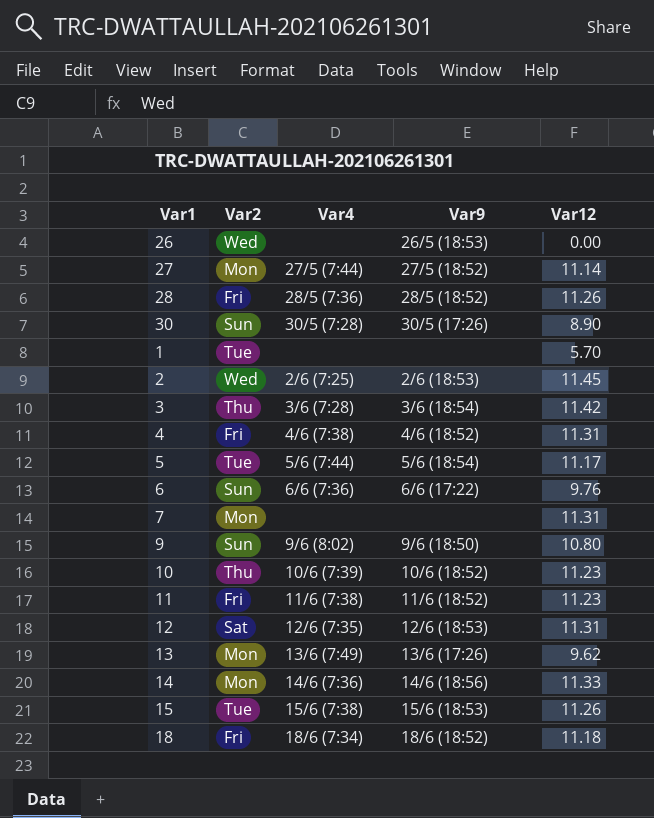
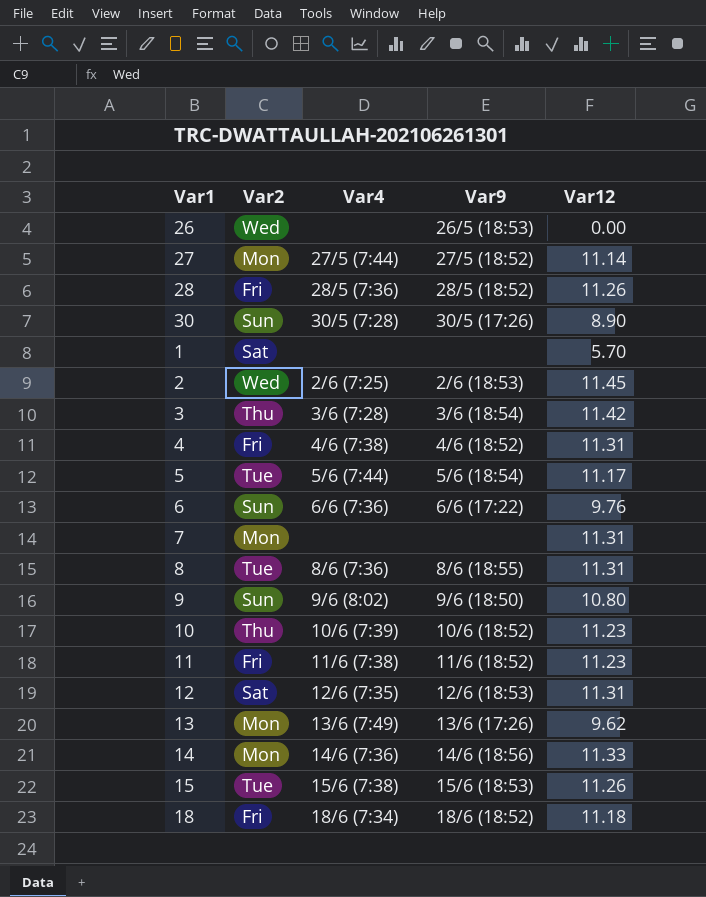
1 | Var2: Tue -> Sat
row 8: none -> Tue | 8/6 (7:36) | 8/6 (18:55) | 11.31

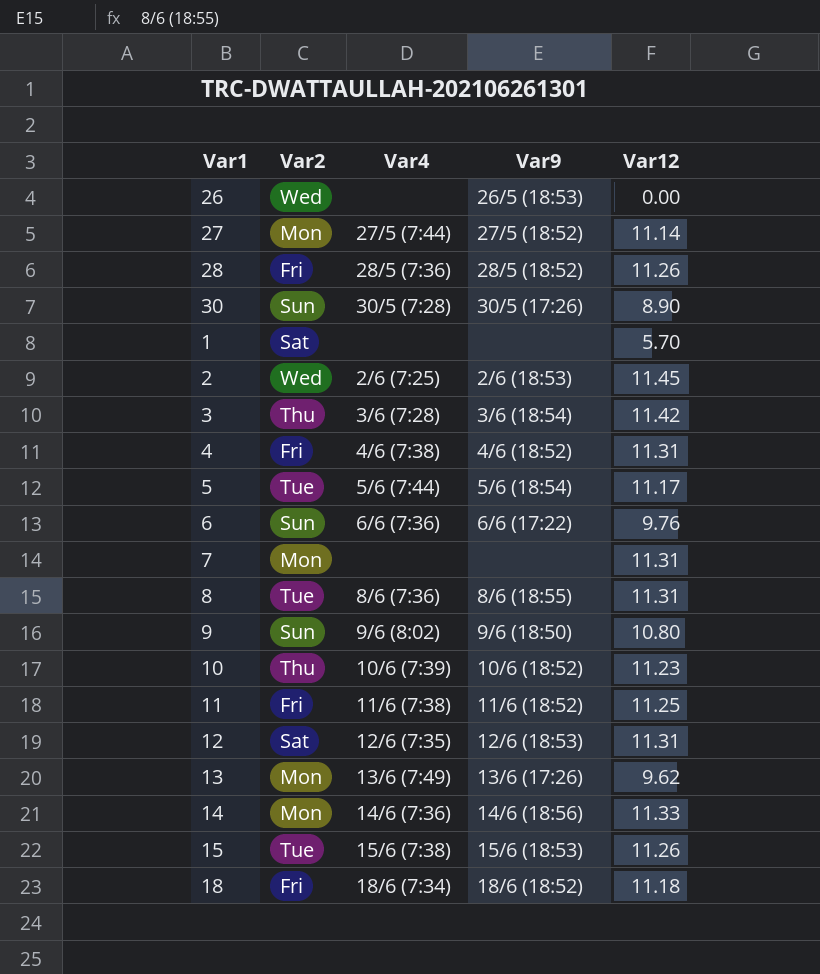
11 | Var12: 11.23 -> 11.25

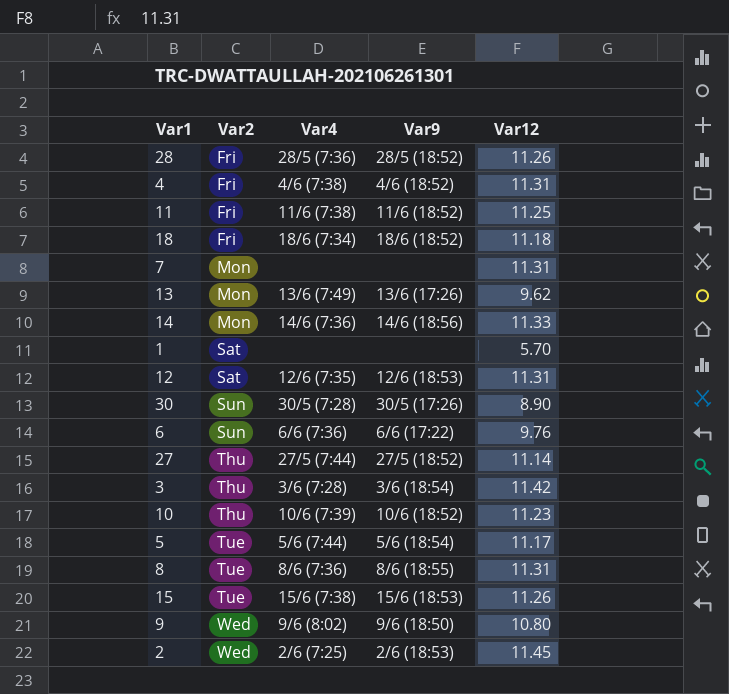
row order: none -> Var2 ascending
row 26: Wed | none | 26/5 (18:53) | 0.00 -> none
27 | Var2: Mon -> Thu
9 | Var2: Sun -> Wed

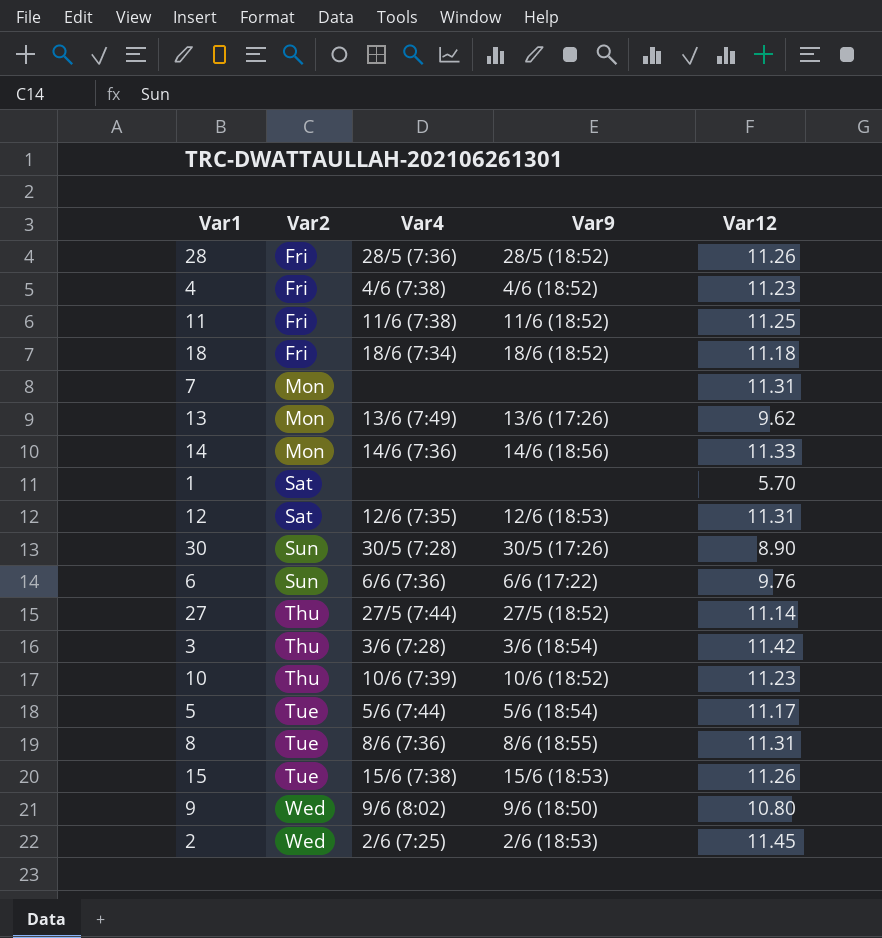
4 | Var12: 11.31 -> 11.23

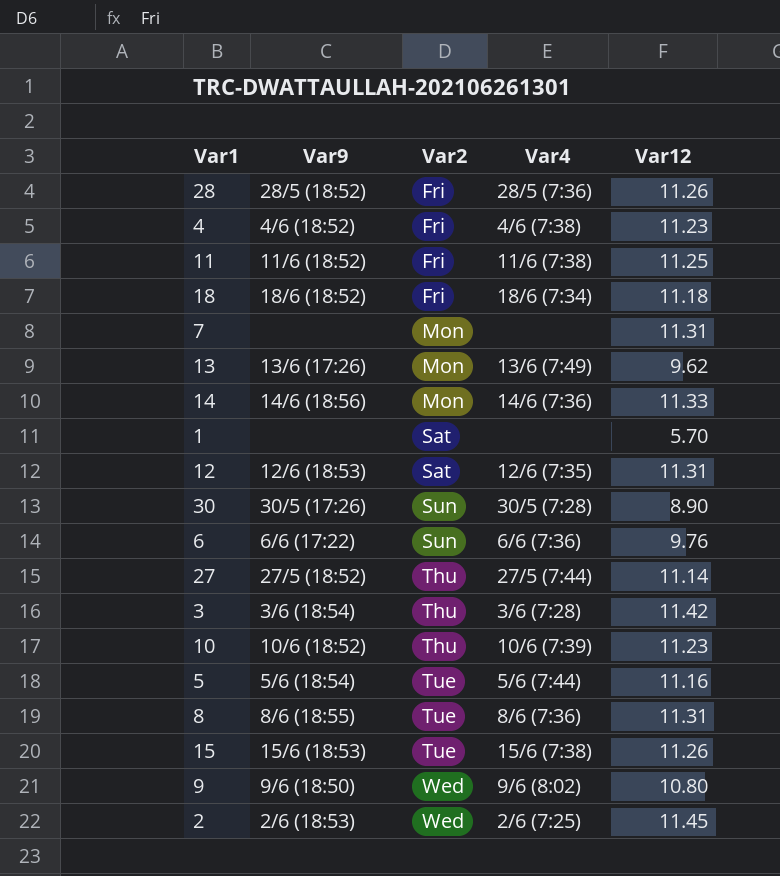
column Var9 | position: 4 -> 2
5 | Var12: 11.17 -> 11.16

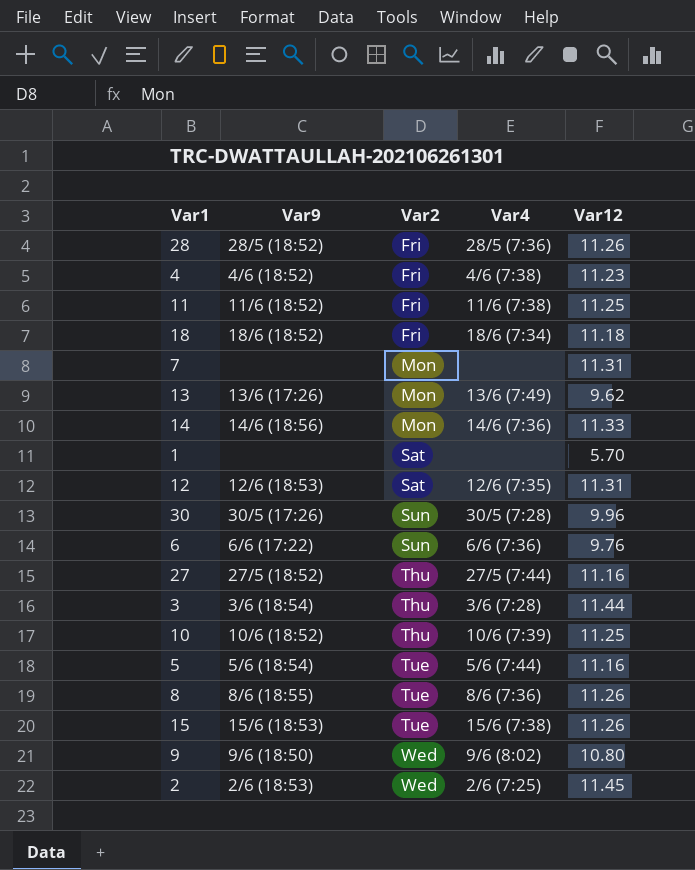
30 | Var12: 8.90 -> 9.96
27 | Var12: 11.14 -> 11.16
3 | Var12: 11.42 -> 11.44
10 | Var12: 11.23 -> 11.25
8 | Var12: 11.31 -> 11.26

